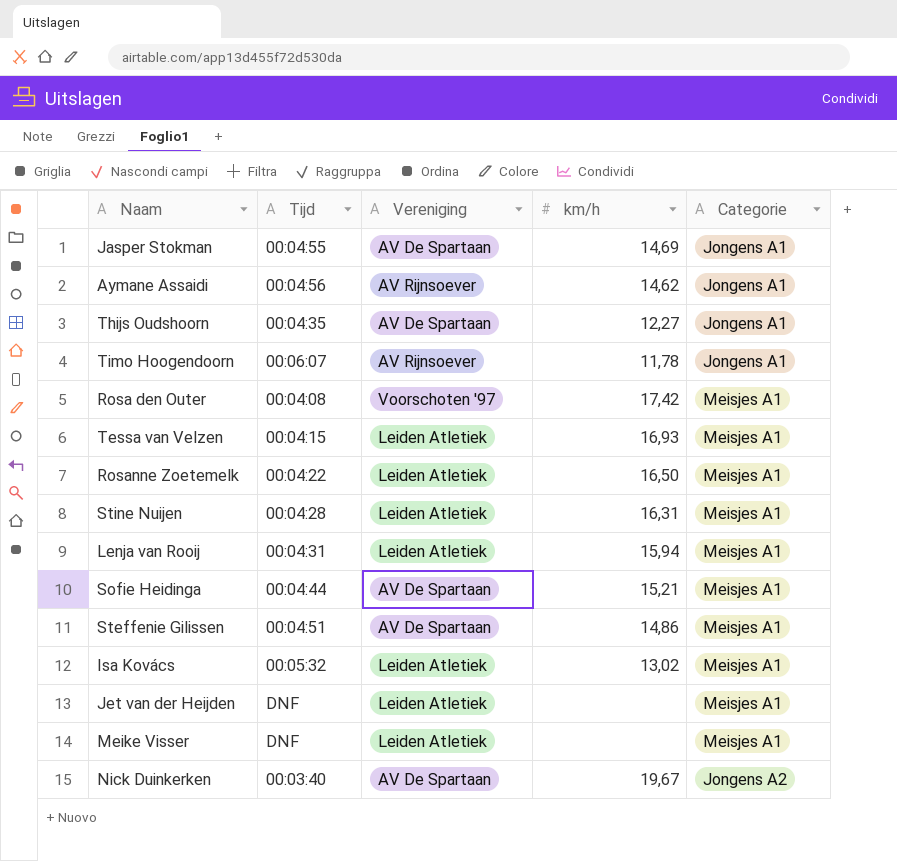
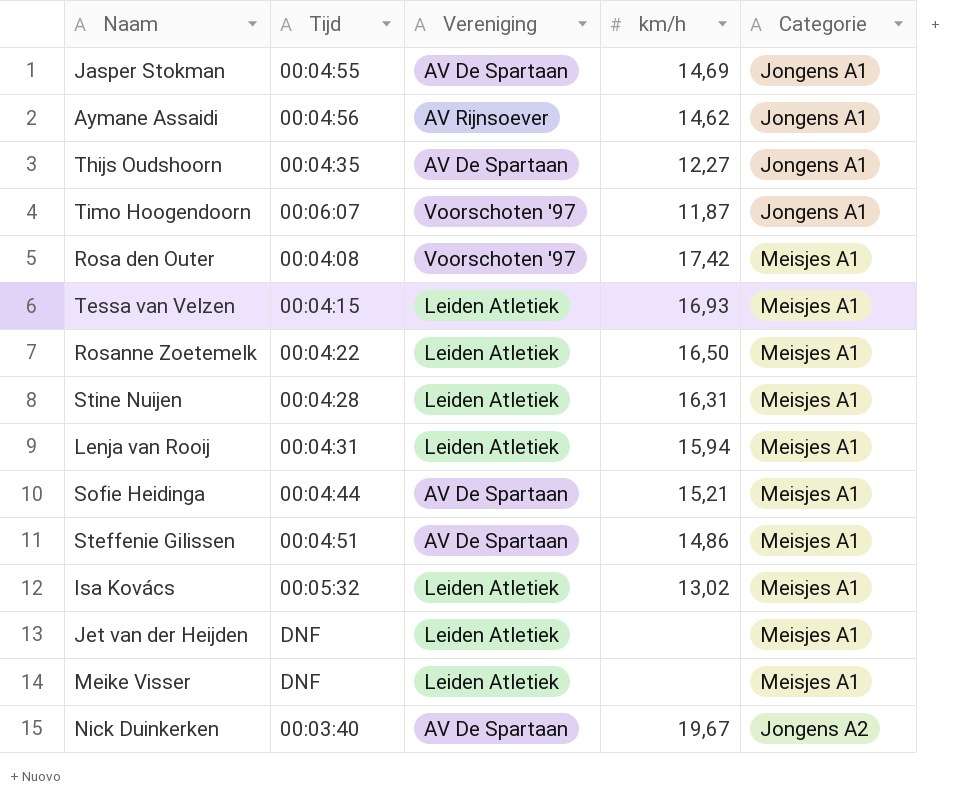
Timo Hoogendoorn | Vereniging: AV Rijnsoever -> Voorschoten '97
Timo Hoogendoorn | km/h: 11,78 -> 11,87

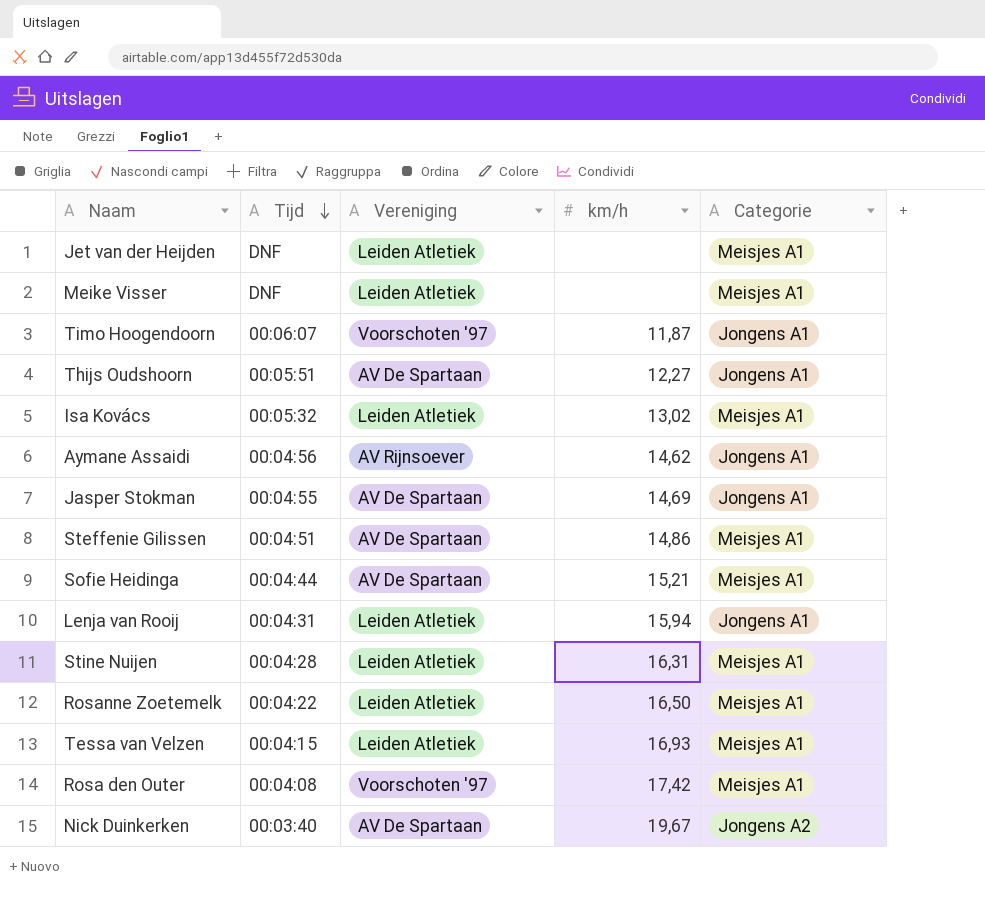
row order: none -> Tijd descending
Thijs Oudshoorn | Tijd: 00:04:35 -> 00:05:51
Lenja van Rooij | Categorie: Meisjes A1 -> Jongens A1

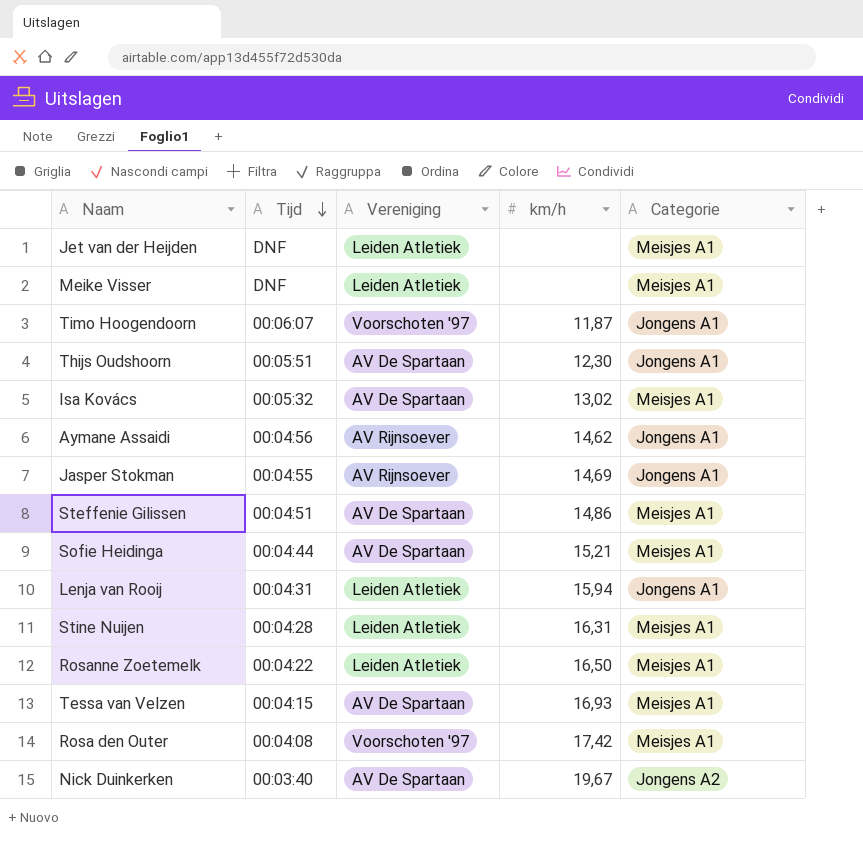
Thijs Oudshoorn | km/h: 12,27 -> 12,30
Isa Kovács | Vereniging: Leiden Atletiek -> AV De Spartaan
Jasper Stokman | Vereniging: AV De Spartaan -> AV Rijnsoever
Tessa van Velzen | Vereniging: Leiden Atletiek -> AV De Spartaan

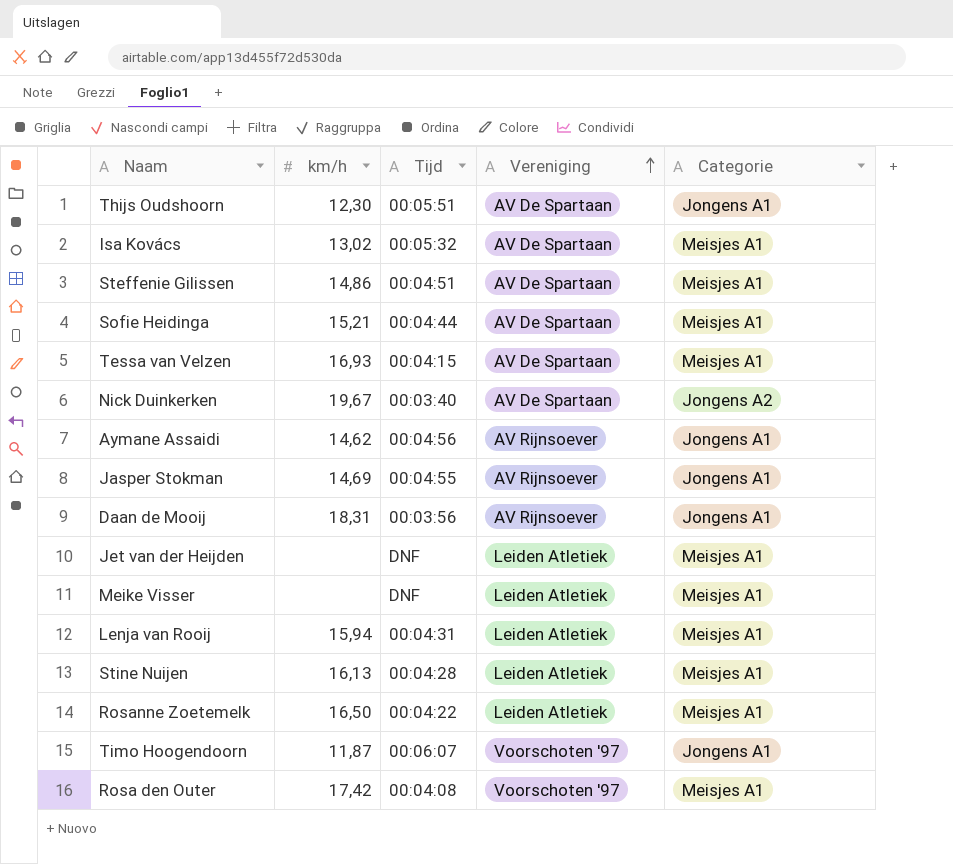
row order: Tijd descending -> Vereniging ascending
column km/h | position: 4 -> 2
row Daan de Mooij: none -> 18,31 | 00:03:56 | AV Rijnsoever | Jongens A1
Lenja van Rooij | Categorie: Jongens A1 -> Meisjes A1
Stine Nuijen | km/h: 16,31 -> 16,13

